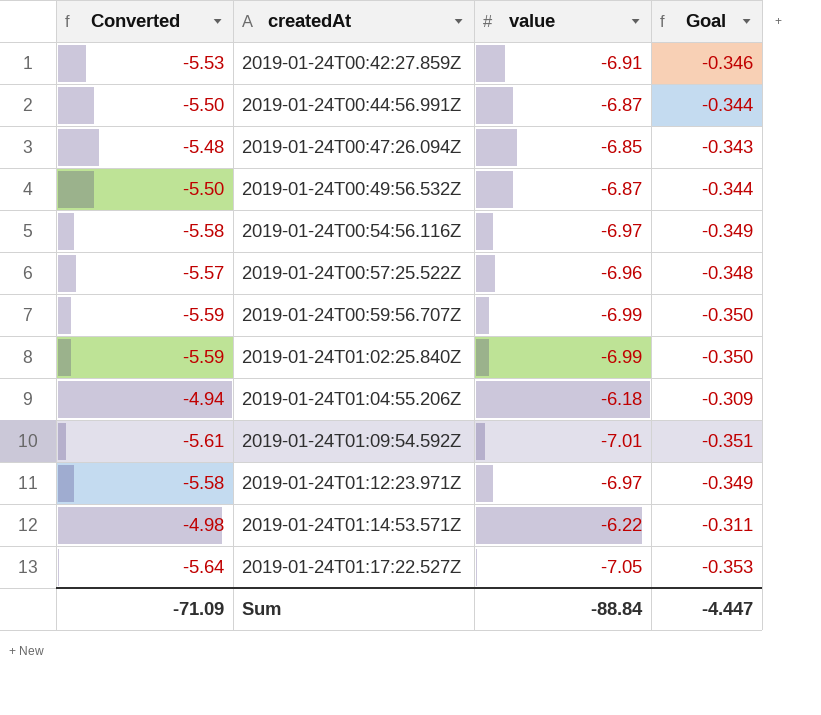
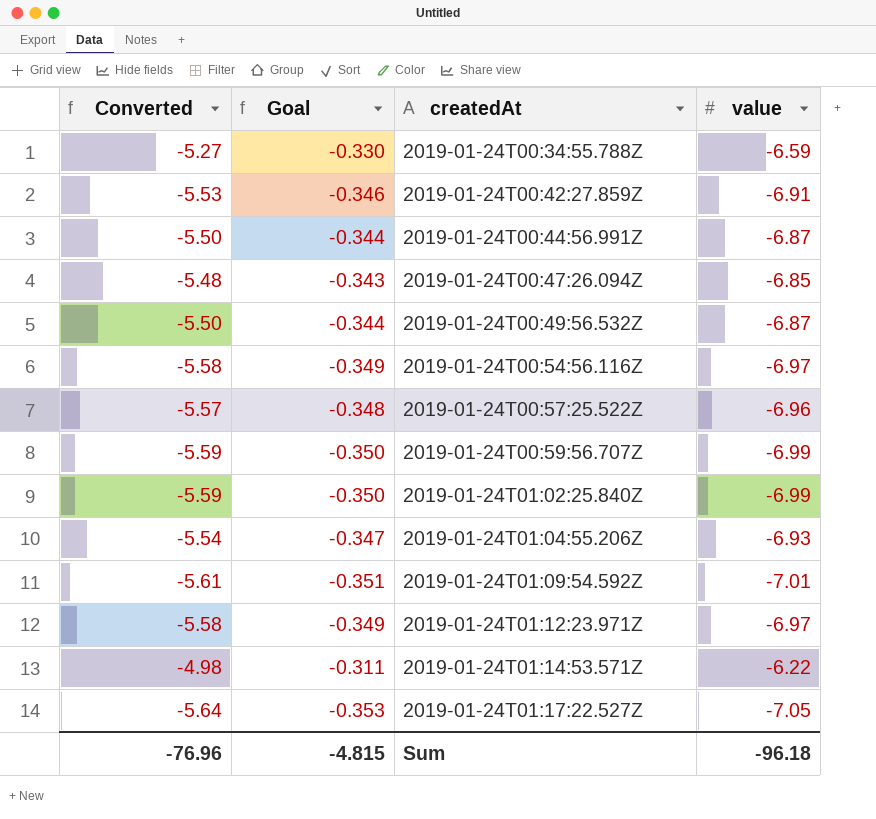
column Goal | position: 4 -> 2
row 2019-01-24T00:34:55.788Z: none -> -5.27 | -0.330 | -6.59
2019-01-24T01:04:55.206Z | Converted: -4.94 -> -5.54
2019-01-24T01:04:55.206Z | Goal: -0.309 -> -0.347
2019-01-24T01:04:55.206Z | value: -6.18 -> -6.93
Sum | Converted: -71.09 -> -76.96
Sum | Goal: -4.447 -> -4.815
Sum | value: -88.84 -> -96.18

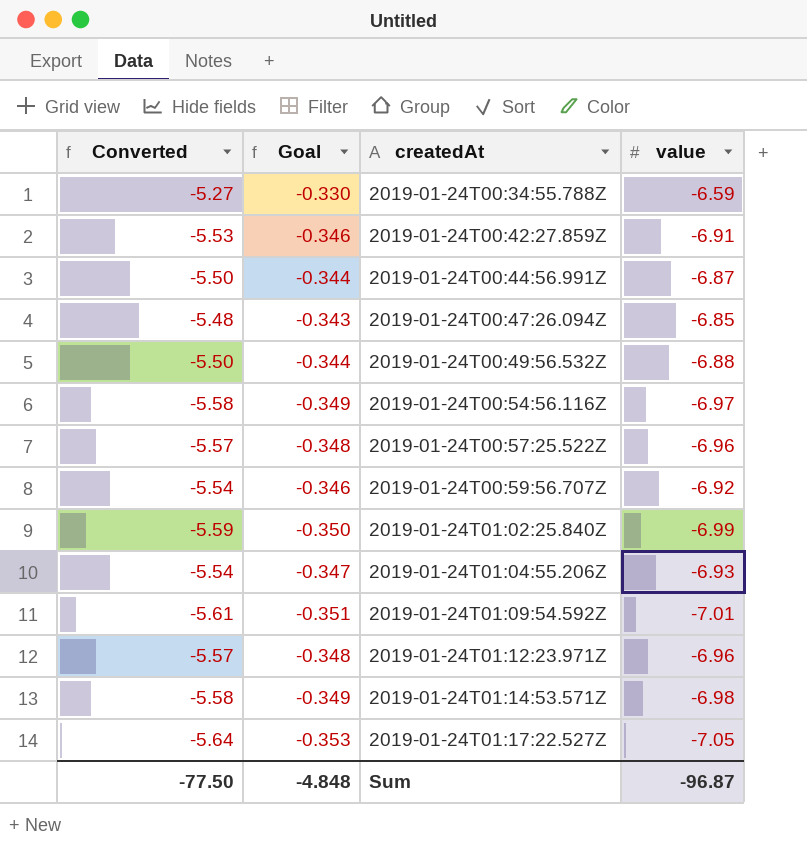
2019-01-24T00:49:56.532Z | value: -6.87 -> -6.88
2019-01-24T00:59:56.707Z | Converted: -5.59 -> -5.54
2019-01-24T00:59:56.707Z | Goal: -0.350 -> -0.346
2019-01-24T00:59:56.707Z | value: -6.99 -> -6.92
2019-01-24T01:12:23.971Z | Converted: -5.58 -> -5.57
2019-01-24T01:12:23.971Z | Goal: -0.349 -> -0.348
2019-01-24T01:12:23.971Z | value: -6.97 -> -6.96
2019-01-24T01:14:53.571Z | Converted: -4.98 -> -5.58
2019-01-24T01:14:53.571Z | Goal: -0.311 -> -0.349
2019-01-24T01:14:53.571Z | value: -6.22 -> -6.98
Sum | Converted: -76.96 -> -77.50
Sum | Goal: -4.815 -> -4.848
Sum | value: -96.18 -> -96.87

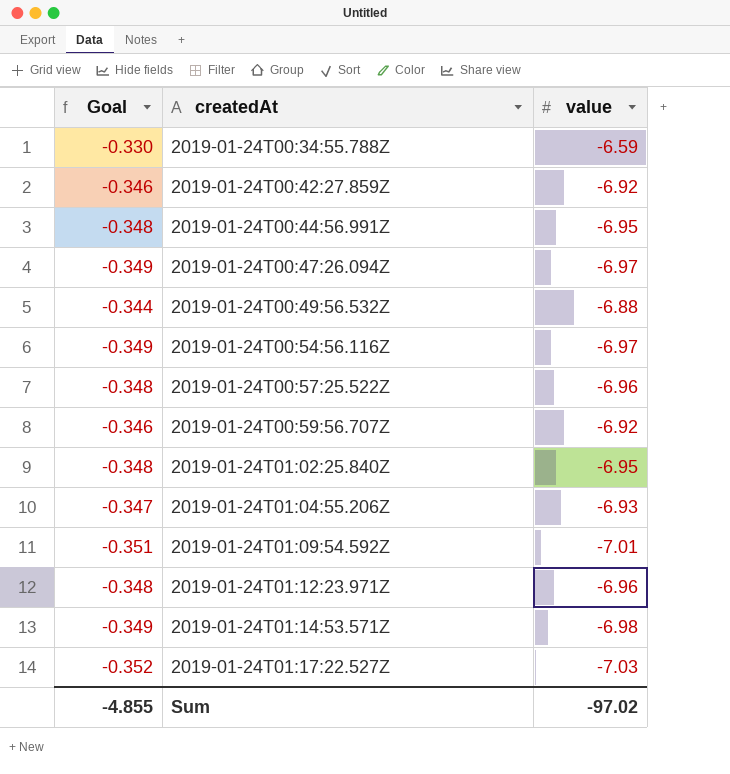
column Converted | formula: [value] * 0.8 -> none
2019-01-24T00:42:27.859Z | value: -6.91 -> -6.92
2019-01-24T00:44:56.991Z | Goal: -0.344 -> -0.348
2019-01-24T00:44:56.991Z | value: -6.87 -> -6.95
2019-01-24T00:47:26.094Z | Goal: -0.343 -> -0.349
2019-01-24T00:47:26.094Z | value: -6.85 -> -6.97
2019-01-24T01:02:25.840Z | Goal: -0.350 -> -0.348
2019-01-24T01:02:25.840Z | value: -6.99 -> -6.95
2019-01-24T01:17:22.527Z | Goal: -0.353 -> -0.352
2019-01-24T01:17:22.527Z | value: -7.05 -> -7.03
Sum | Goal: -4.848 -> -4.855
Sum | value: -96.87 -> -97.02

